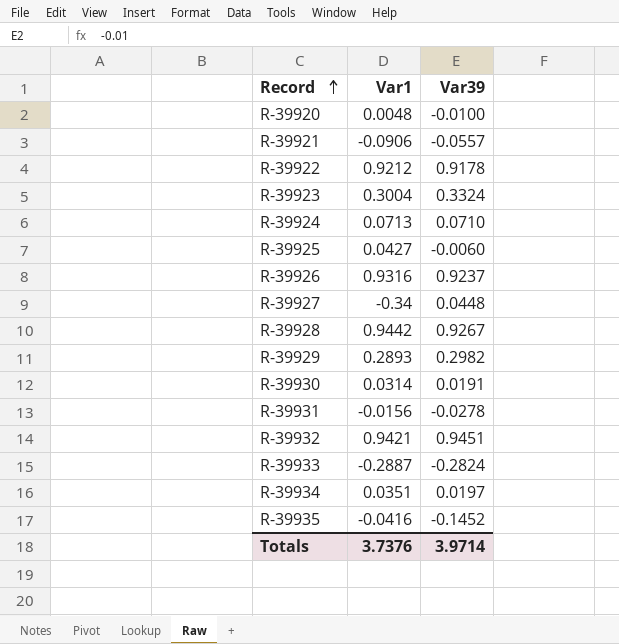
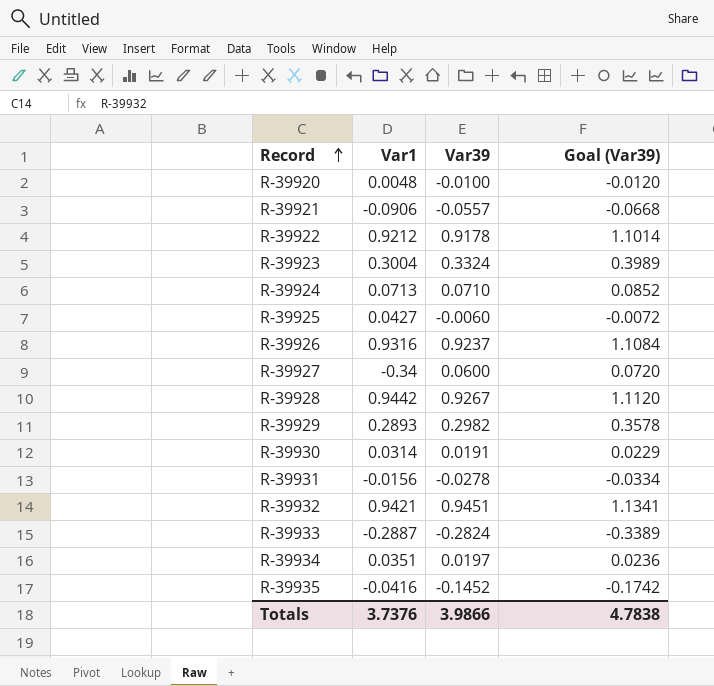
column Goal (Var39) | formula: none -> [Var39] * 1.2
R-39927 | Var39: 0.0448 -> 0.0600
Totals | Var39: 3.9714 -> 3.9866

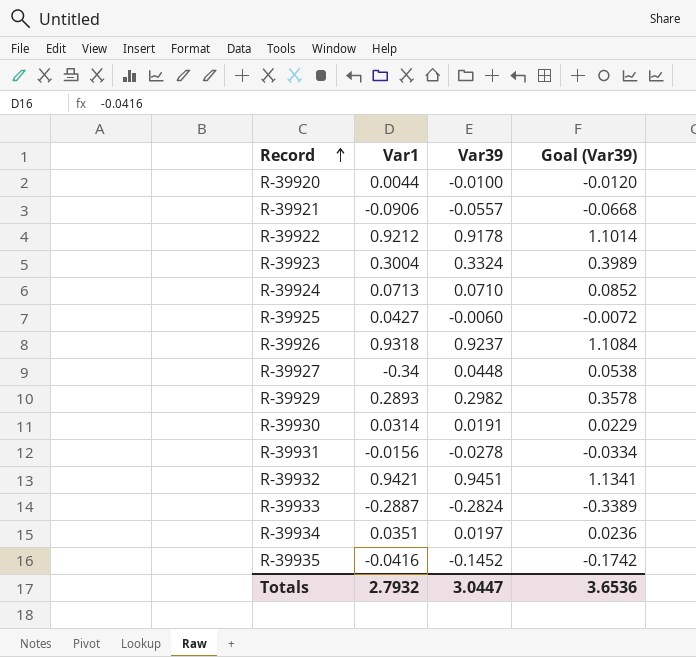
row R-39928: 0.9442 | 0.9267 | 1.1120 -> none
R-39920 | Var1: 0.0048 -> 0.0044
R-39926 | Var1: 0.9316 -> 0.9318
R-39927 | Var39: 0.0600 -> 0.0448
R-39927 | Goal (Var39): 0.0720 -> 0.0538
Totals | Var1: 3.7376 -> 2.7932
Totals | Var39: 3.9866 -> 3.0447
Totals | Goal (Var39): 4.7838 -> 3.6536

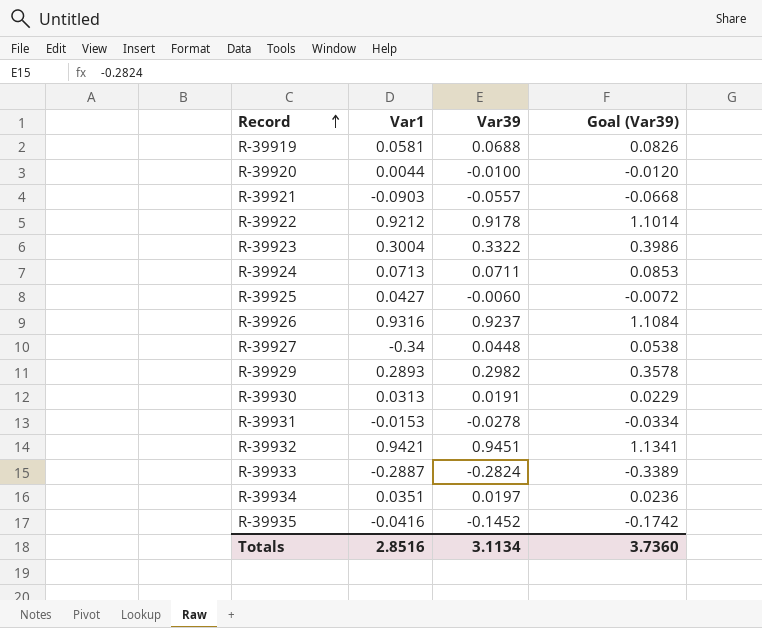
row R-39919: none -> 0.0581 | 0.0688 | 0.0826
R-39921 | Var1: -0.0906 -> -0.0903
R-39923 | Var39: 0.3324 -> 0.3322
R-39923 | Goal (Var39): 0.3989 -> 0.3986
R-39924 | Var39: 0.0710 -> 0.0711
R-39924 | Goal (Var39): 0.0852 -> 0.0853
R-39926 | Var1: 0.9318 -> 0.9316
R-39930 | Var1: 0.0314 -> 0.0313
R-39931 | Var1: -0.0156 -> -0.0153
Totals | Var1: 2.7932 -> 2.8516
Totals | Var39: 3.0447 -> 3.1134
Totals | Goal (Var39): 3.6536 -> 3.7360

